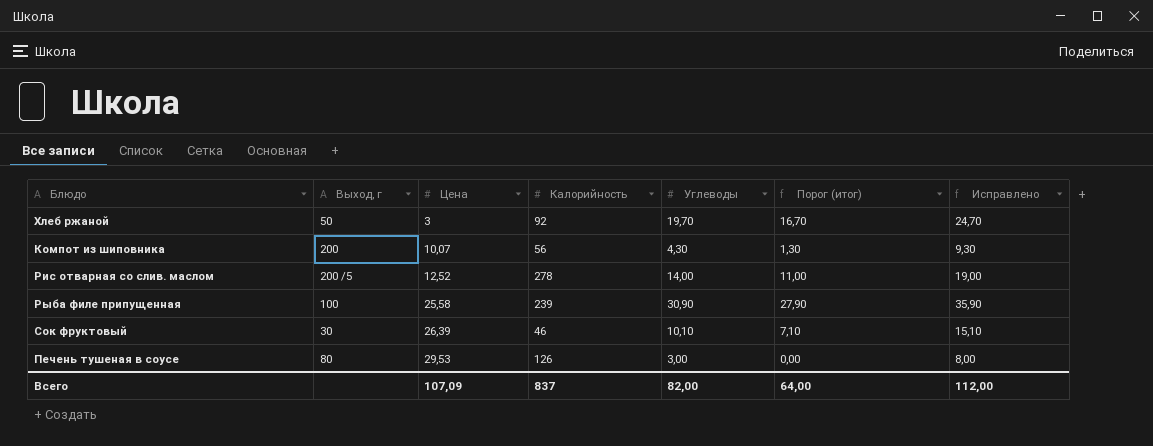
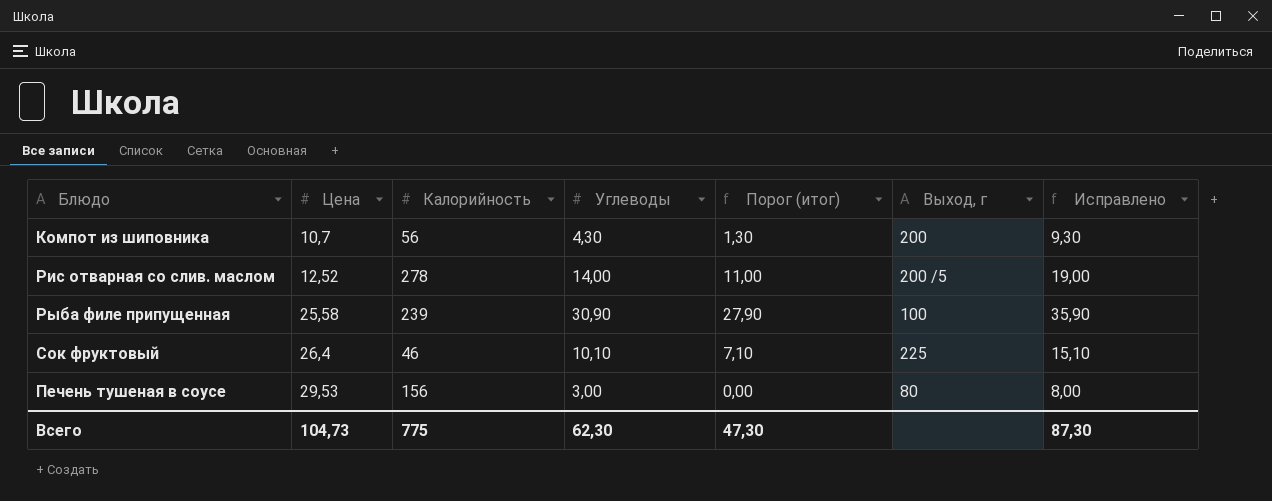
column Выход, г | position: 2 -> 6
row Хлеб ржаной: 50 | 3 | 92 | 19,70 | 16,70 | 24,70 -> none
Компот из шиповника | Цена: 10,07 -> 10,7
Сок фруктовый | Цена: 26,39 -> 26,4
Сок фруктовый | Выход, г: 30 -> 225
Печень тушеная в соусе | Калорийность: 126 -> 156
Всего | Цена: 107,09 -> 104,73
Всего | Калорийность: 837 -> 775
Всего | Углеводы: 82,00 -> 62,30
Всего | Порог (итог): 64,00 -> 47,30
Всего | Исправлено: 112,00 -> 87,30

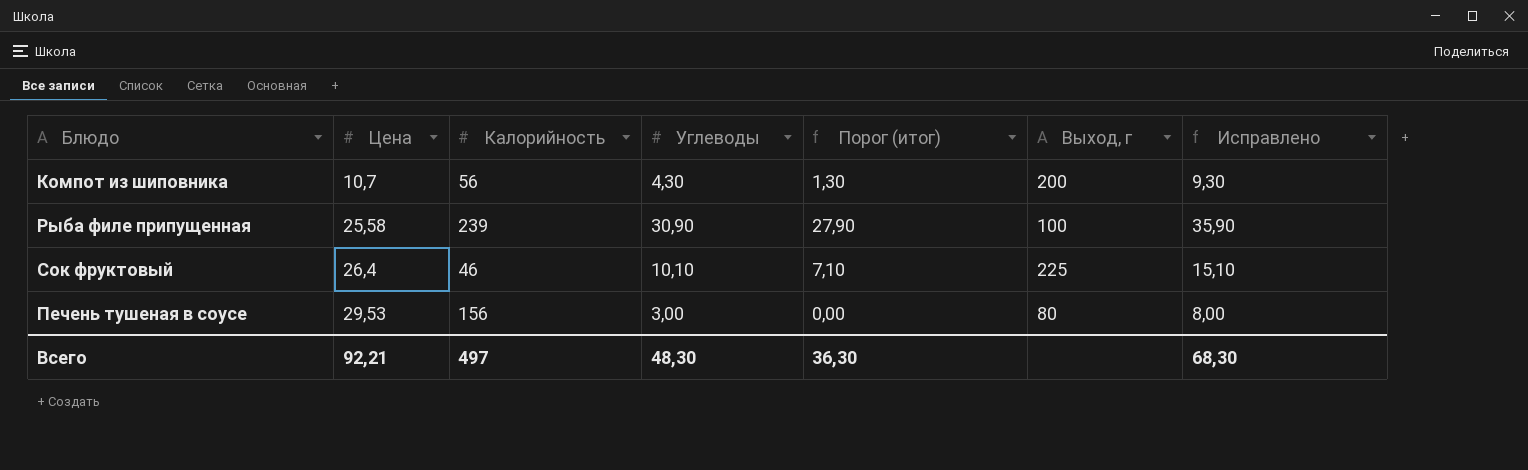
row Рис отварная со слив. маслом: 12,52 | 278 | 14,00 | 11,00 | 200 /5 | 19,00 -> none
Всего | Цена: 104,73 -> 92,21
Всего | Калорийность: 775 -> 497
Всего | Углеводы: 62,30 -> 48,30
Всего | Порог (итог): 47,30 -> 36,30
Всего | Исправлено: 87,30 -> 68,30

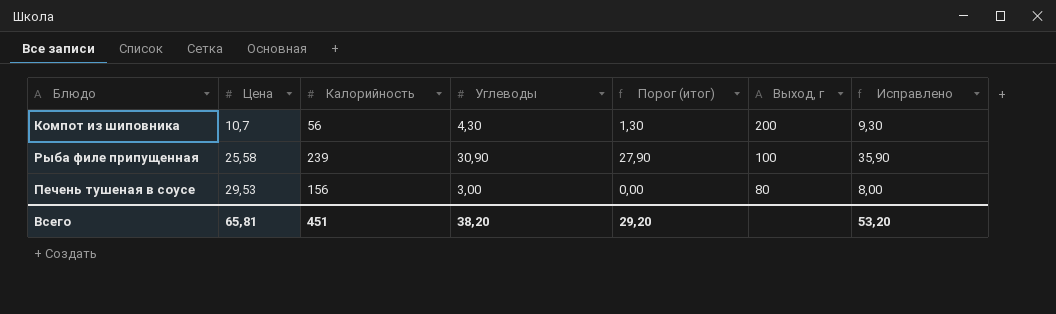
row Сок фруктовый: 26,4 | 46 | 10,10 | 7,10 | 225 | 15,10 -> none
Всего | Цена: 92,21 -> 65,81
Всего | Калорийность: 497 -> 451
Всего | Углеводы: 48,30 -> 38,20
Всего | Порог (итог): 36,30 -> 29,20
Всего | Исправлено: 68,30 -> 53,20

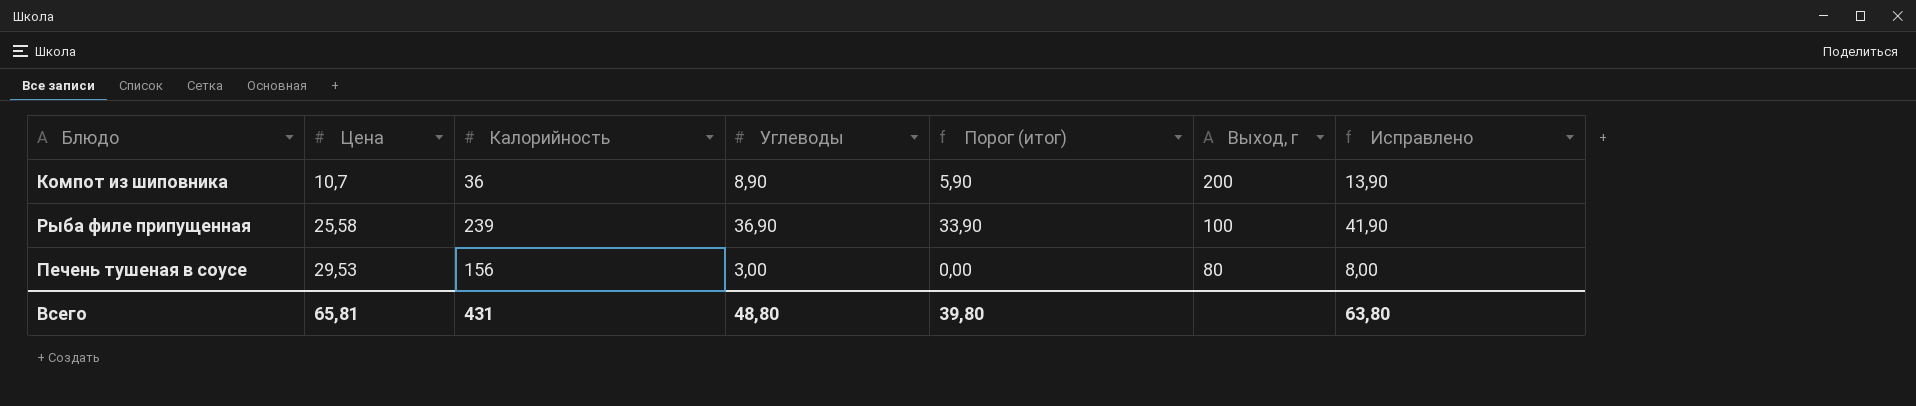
Компот из шиповника | Калорийность: 56 -> 36
Компот из шиповника | Углеводы: 4,30 -> 8,90
Компот из шиповника | Порог (итог): 1,30 -> 5,90
Компот из шиповника | Исправлено: 9,30 -> 13,90
Рыба филе припущенная | Углеводы: 30,90 -> 36,90
Рыба филе припущенная | Порог (итог): 27,90 -> 33,90
Рыба филе припущенная | Исправлено: 35,90 -> 41,90
Всего | Калорийность: 451 -> 431
Всего | Углеводы: 38,20 -> 48,80
Всего | Порог (итог): 29,20 -> 39,80
Всего | Исправлено: 53,20 -> 63,80

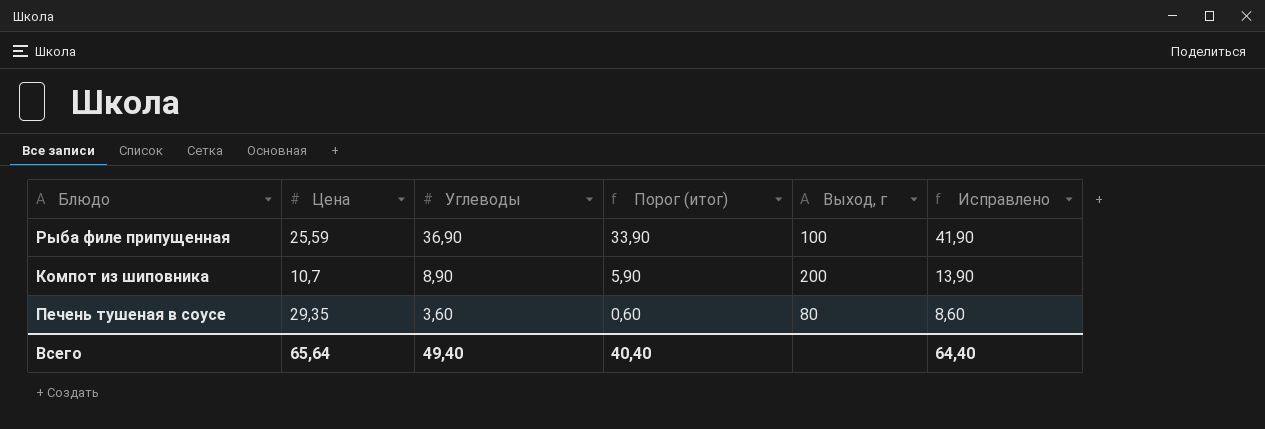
row order: Цена ascending -> Углеводы descending
column Калорийность | position: 3 -> none
Рыба филе припущенная | Цена: 25,58 -> 25,59
Печень тушеная в соусе | Цена: 29,53 -> 29,35
Печень тушеная в соусе | Углеводы: 3,00 -> 3,60
Печень тушеная в соусе | Порог (итог): 0,00 -> 0,60
Печень тушеная в соусе | Исправлено: 8,00 -> 8,60
Всего | Цена: 65,81 -> 65,64
Всего | Углеводы: 48,80 -> 49,40
Всего | Порог (итог): 39,80 -> 40,40
Всего | Исправлено: 63,80 -> 64,40

